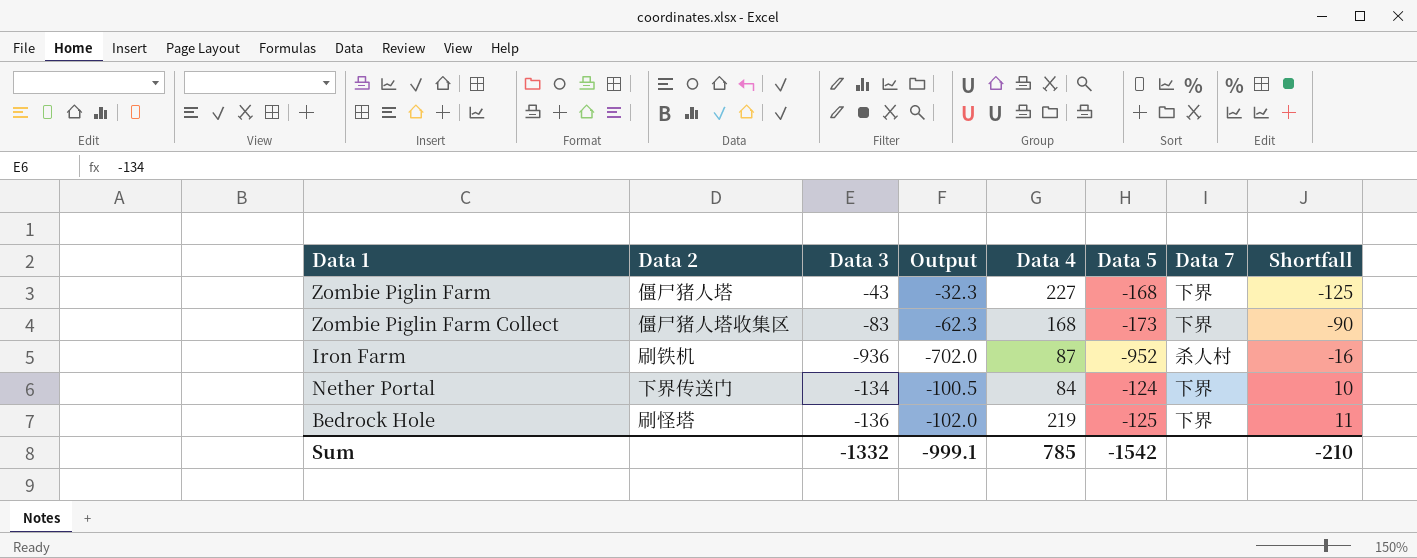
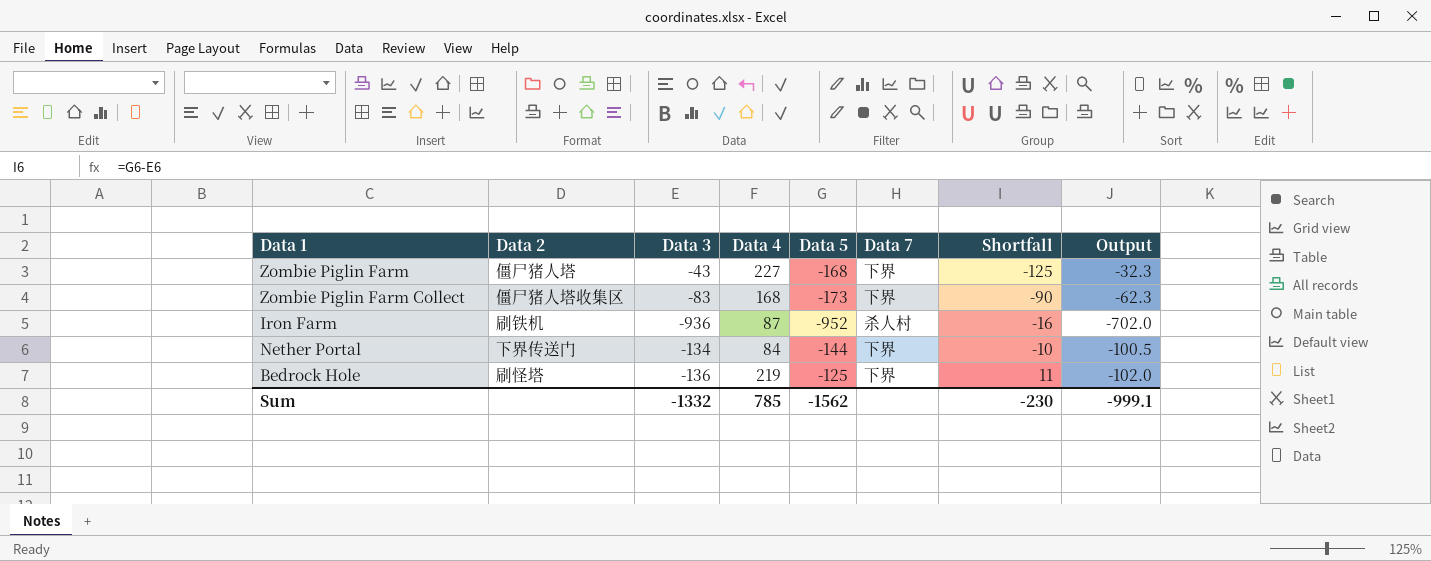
column Output | position: 4 -> 8
Nether Portal | Data 5: -124 -> -144
Nether Portal | Shortfall: 10 -> -10
Sum | Data 5: -1542 -> -1562
Sum | Shortfall: -210 -> -230

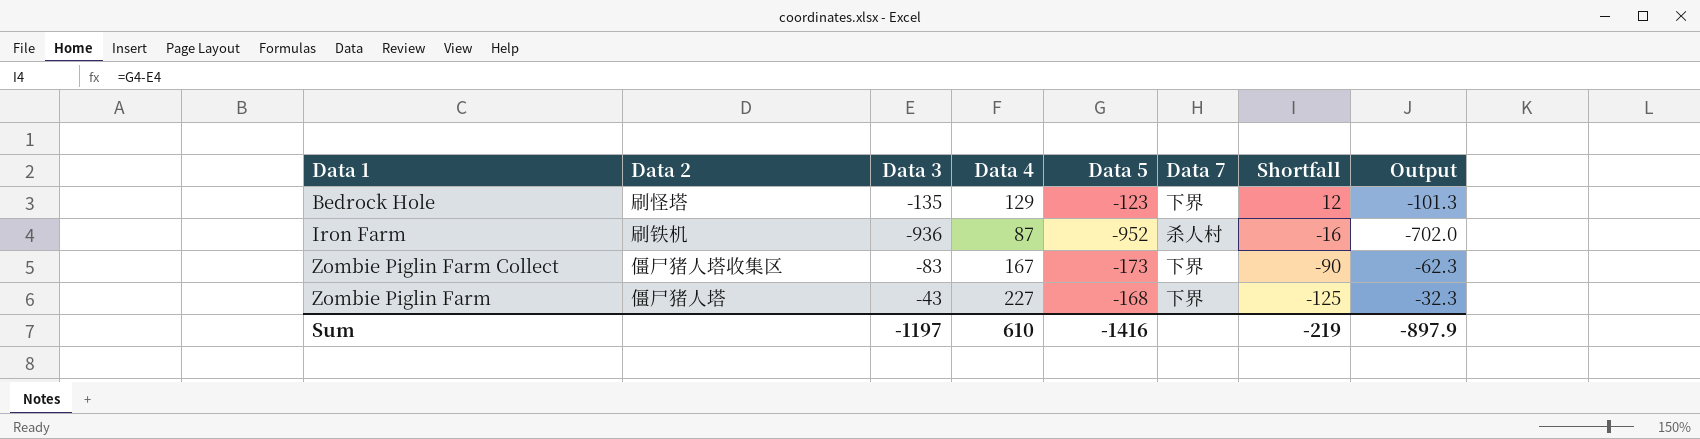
row order: Shortfall ascending -> Shortfall descending
row Nether Portal: 下界传送门 | -134 | 84 | -144 | 下界 | -10 | -100.5 -> none
Bedrock Hole | Data 3: -136 -> -135
Bedrock Hole | Data 4: 219 -> 129
Bedrock Hole | Data 5: -125 -> -123
Bedrock Hole | Shortfall: 11 -> 12
Bedrock Hole | Output: -102.0 -> -101.3
Zombie Piglin Farm Collect | Data 4: 168 -> 167
Sum | Data 3: -1332 -> -1197
Sum | Data 4: 785 -> 610
Sum | Data 5: -1562 -> -1416
Sum | Shortfall: -230 -> -219
Sum | Output: -999.1 -> -897.9

